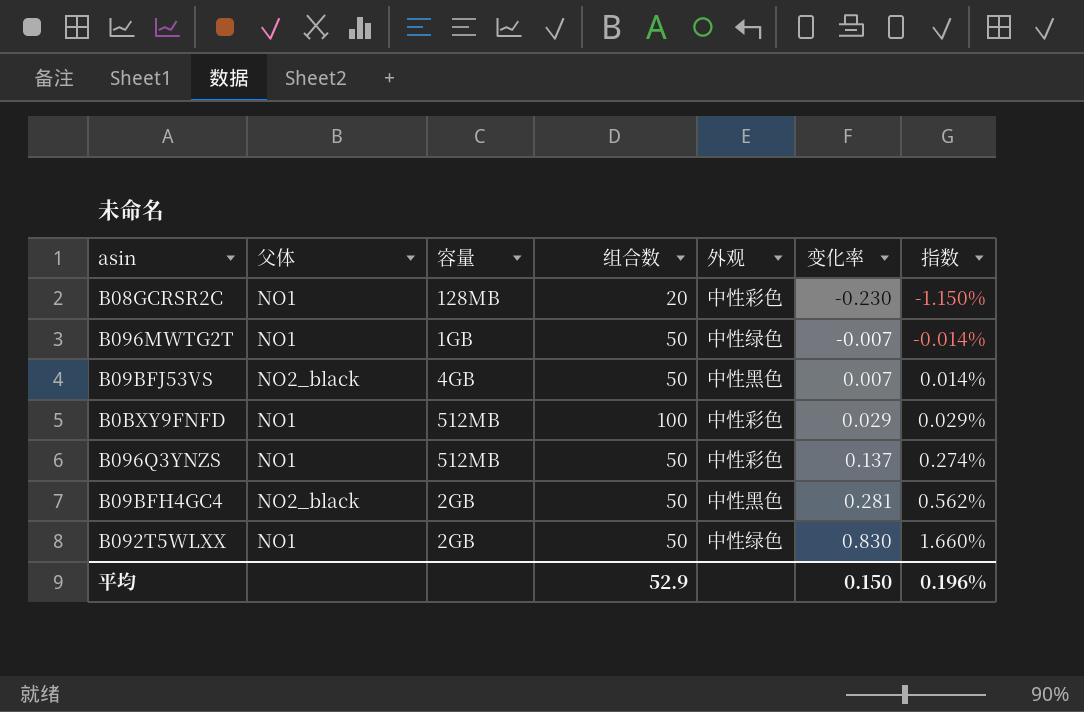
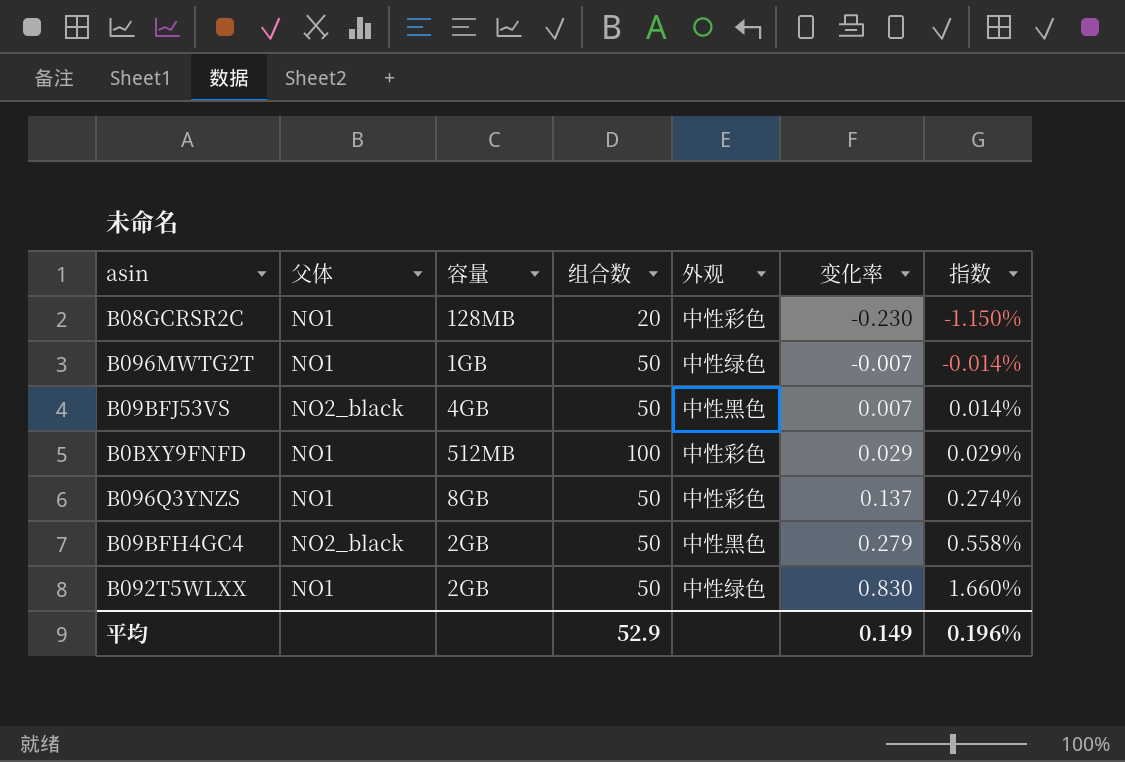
B096Q3YNZS | 容量: 512MB -> 8GB
B09BFH4GC4 | 变化率: 0.281 -> 0.279
B09BFH4GC4 | 指数: 0.562% -> 0.558%
平均 | 变化率: 0.150 -> 0.149

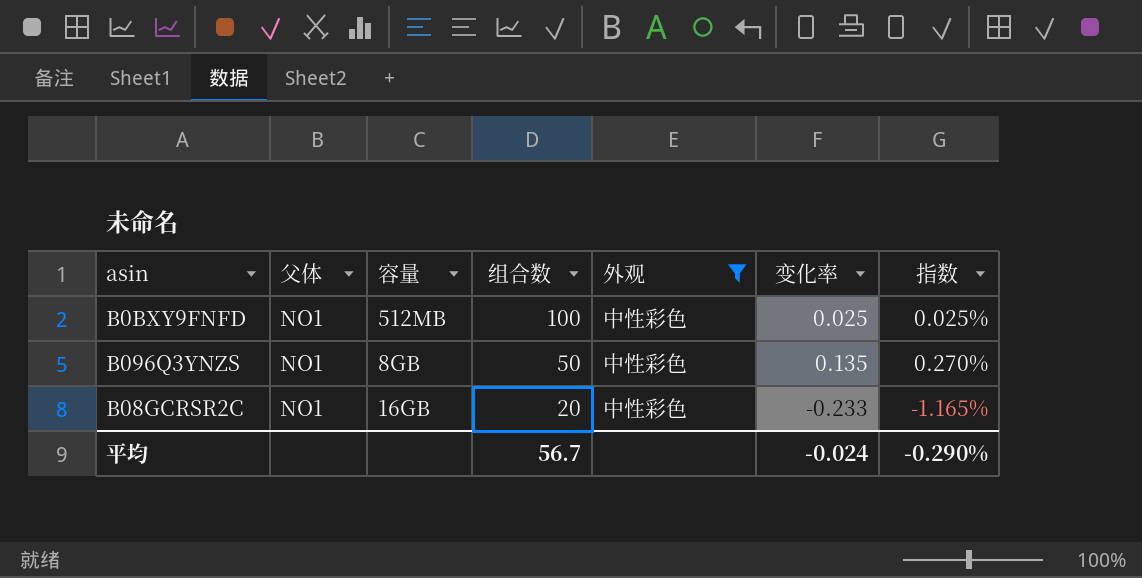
filter: none -> 外观 = 中性彩色
row order: 变化率 ascending -> 组合数 descending
B0BXY9FNFD | 变化率: 0.029 -> 0.025
B0BXY9FNFD | 指数: 0.029% -> 0.025%
B096Q3YNZS | 变化率: 0.137 -> 0.135
B096Q3YNZS | 指数: 0.274% -> 0.270%
B08GCRSR2C | 容量: 128MB -> 16GB
B08GCRSR2C | 变化率: -0.230 -> -0.233
B08GCRSR2C | 指数: -1.150% -> -1.165%
平均 | 组合数: 52.9 -> 56.7
平均 | 变化率: 0.149 -> -0.024
平均 | 指数: 0.196% -> -0.290%

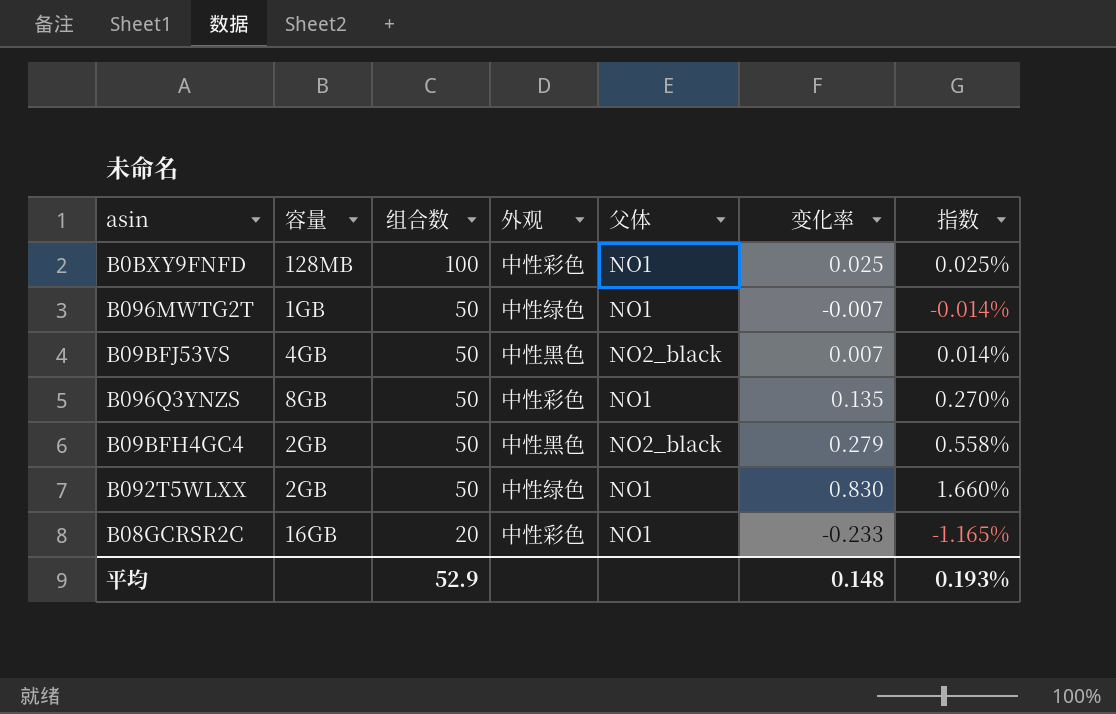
filter: 外观 = 中性彩色 -> none
column 父体 | position: 2 -> 5
B0BXY9FNFD | 容量: 512MB -> 128MB
平均 | 组合数: 56.7 -> 52.9
平均 | 变化率: -0.024 -> 0.148
平均 | 指数: -0.290% -> 0.193%

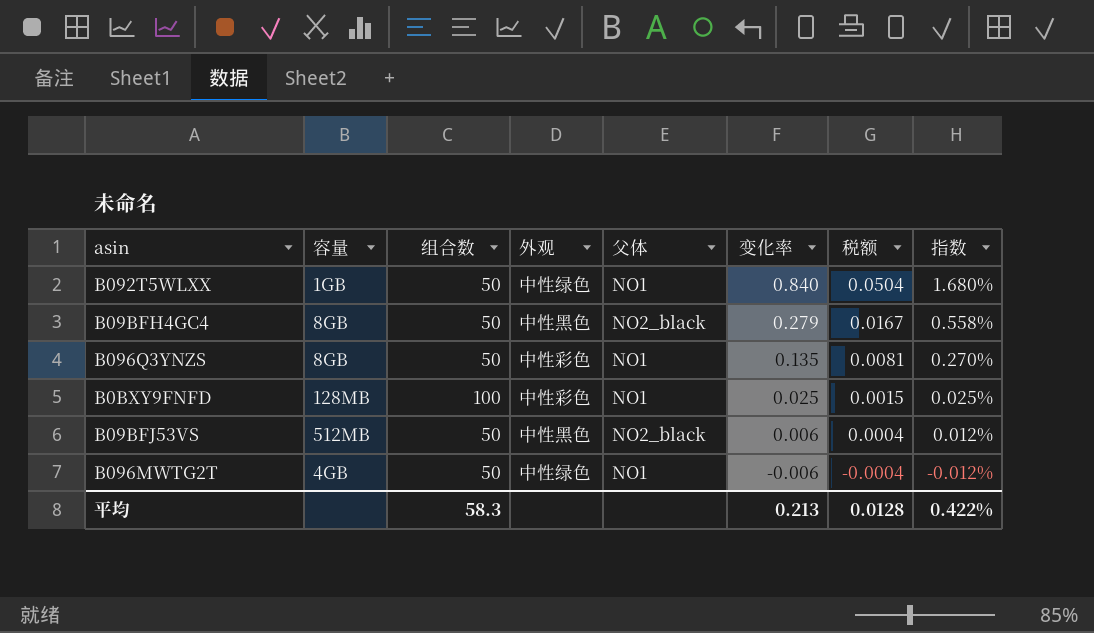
row order: 组合数 descending -> 变化率 descending
column 税额 | formula: none -> [变化率] * 0.06
row B08GCRSR2C: 16GB | 20 | 中性彩色 | NO1 | -0.233 | -1.165% -> none
B092T5WLXX | 容量: 2GB -> 1GB
B092T5WLXX | 变化率: 0.830 -> 0.840
B092T5WLXX | 指数: 1.660% -> 1.680%
B09BFH4GC4 | 容量: 2GB -> 8GB
B09BFJ53VS | 容量: 4GB -> 512MB
B09BFJ53VS | 变化率: 0.007 -> 0.006
B09BFJ53VS | 指数: 0.014% -> 0.012%
B096MWTG2T | 容量: 1GB -> 4GB
B096MWTG2T | 变化率: -0.007 -> -0.006
B096MWTG2T | 指数: -0.014% -> -0.012%
平均 | 组合数: 52.9 -> 58.3
平均 | 变化率: 0.148 -> 0.213
平均 | 指数: 0.193% -> 0.422%

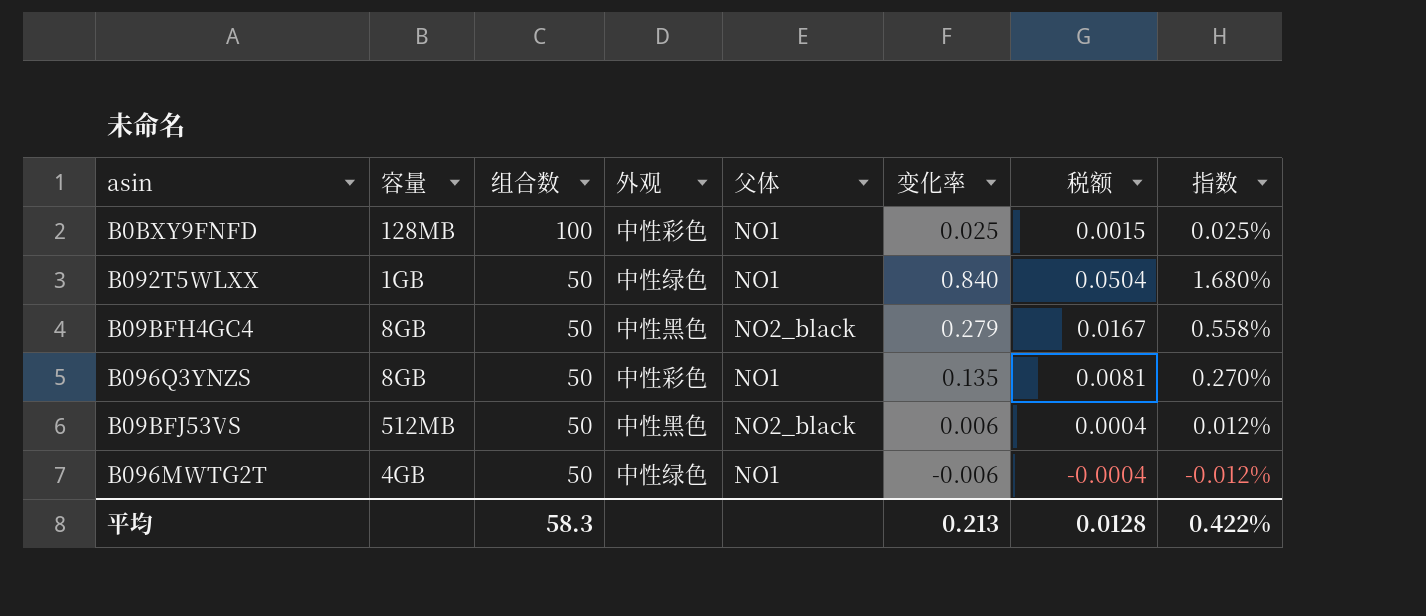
row order: 变化率 descending -> 组合数 descending

